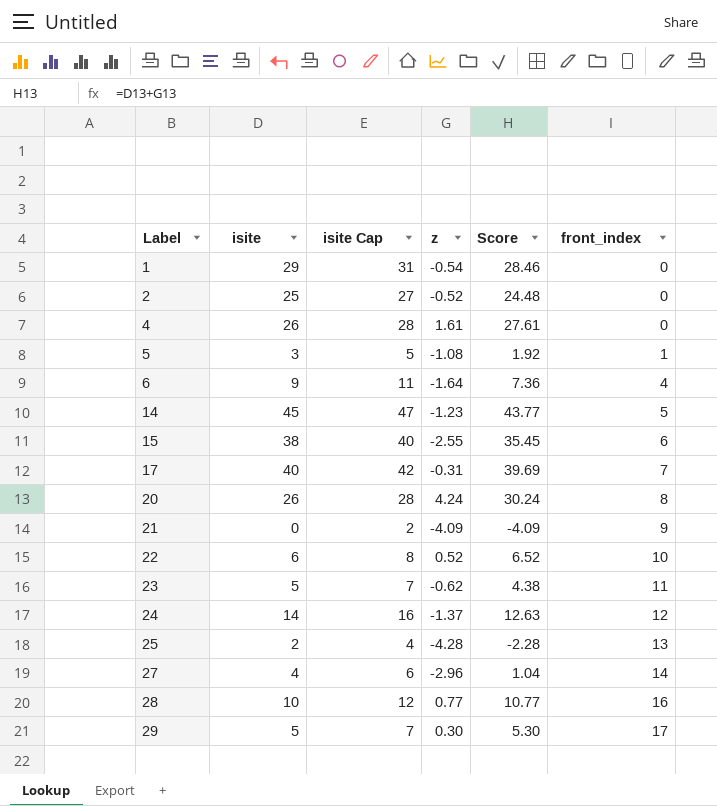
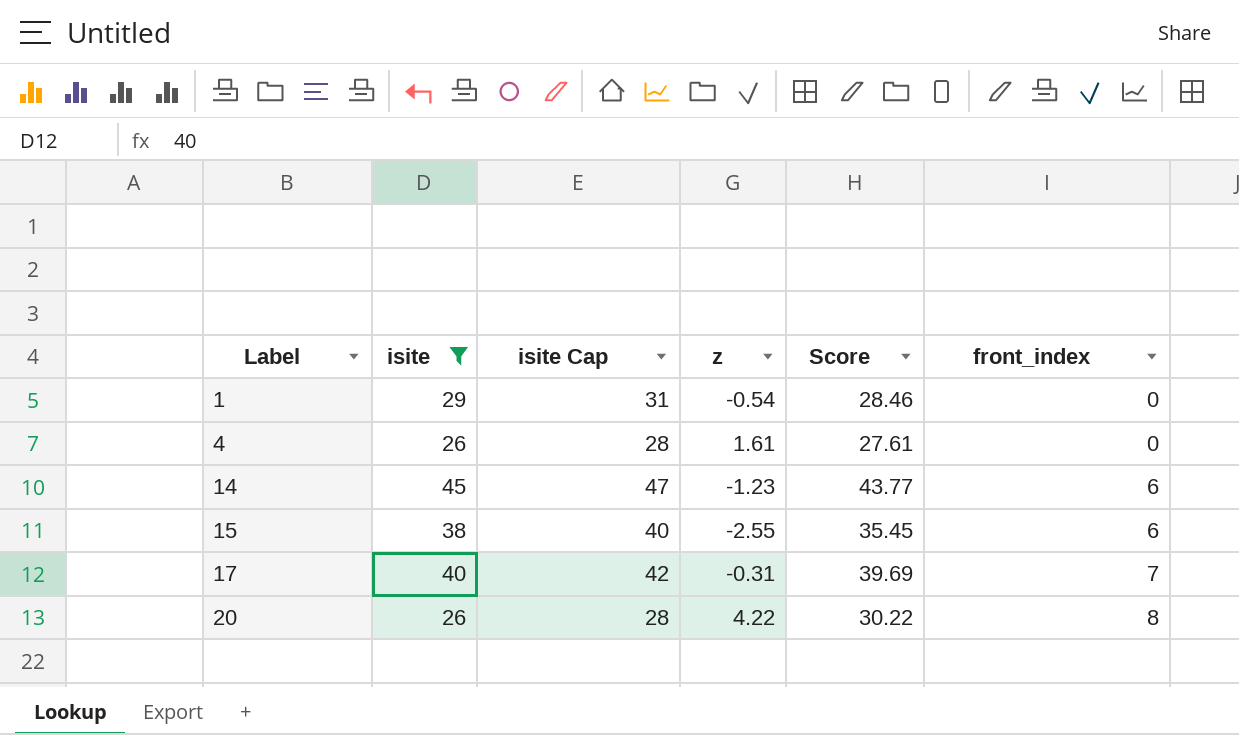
filter: none -> isite >= 26
14 | front_index: 5 -> 6
20 | z: 4.24 -> 4.22
20 | Score: 30.24 -> 30.22

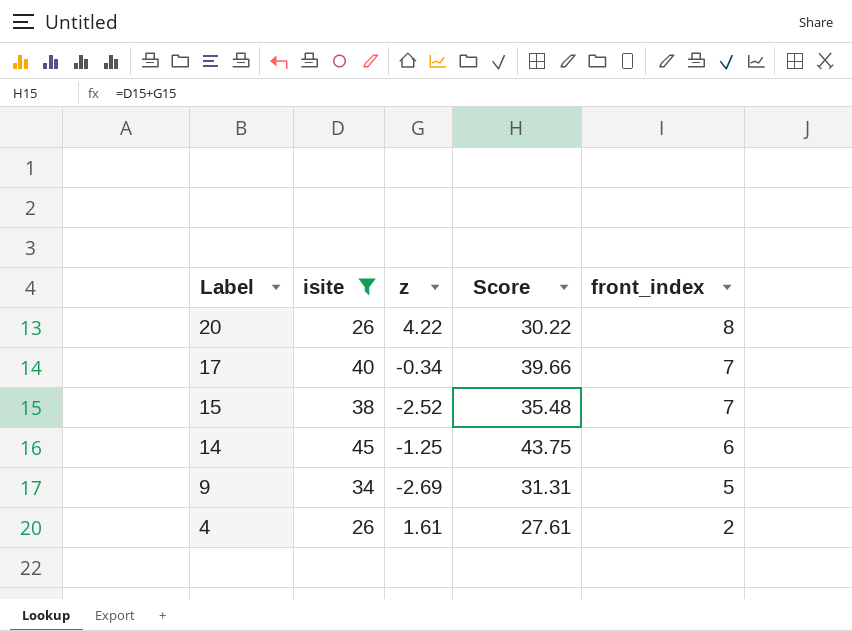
row order: Label ascending -> Label descending
column isite Cap | formula: [isite] + 2 -> none
row 1: 29 | 31 | -0.54 | 28.46 | 0 -> none
17 | z: -0.31 -> -0.34
17 | Score: 39.69 -> 39.66
15 | z: -2.55 -> -2.52
15 | Score: 35.45 -> 35.48
15 | front_index: 6 -> 7
14 | z: -1.23 -> -1.25
14 | Score: 43.77 -> 43.75
row 9: none -> 34 | -2.69 | 31.31 | 5
4 | front_index: 0 -> 2

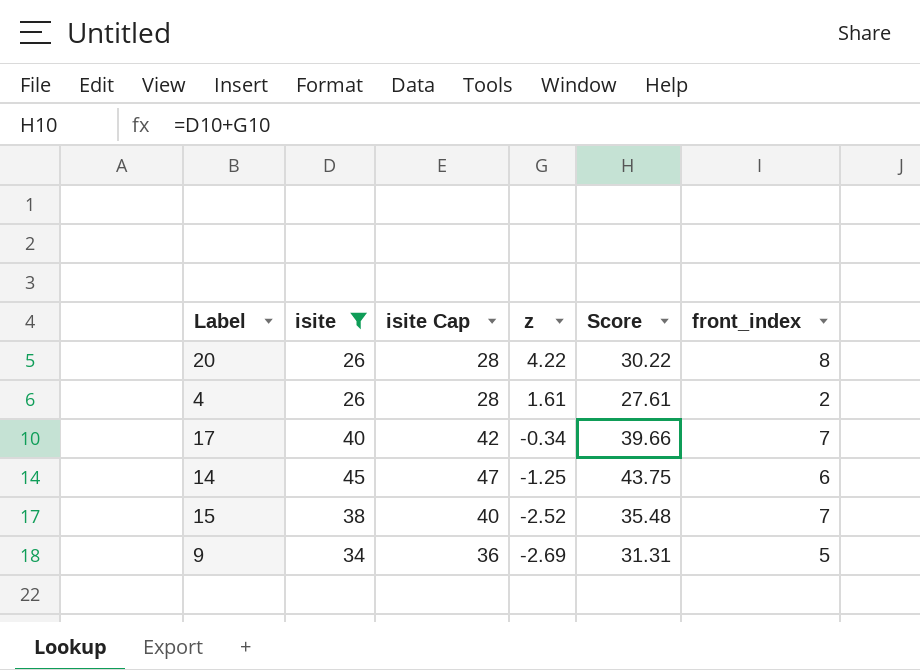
row order: Label descending -> z descending
column isite Cap | formula: none -> [isite] + 2

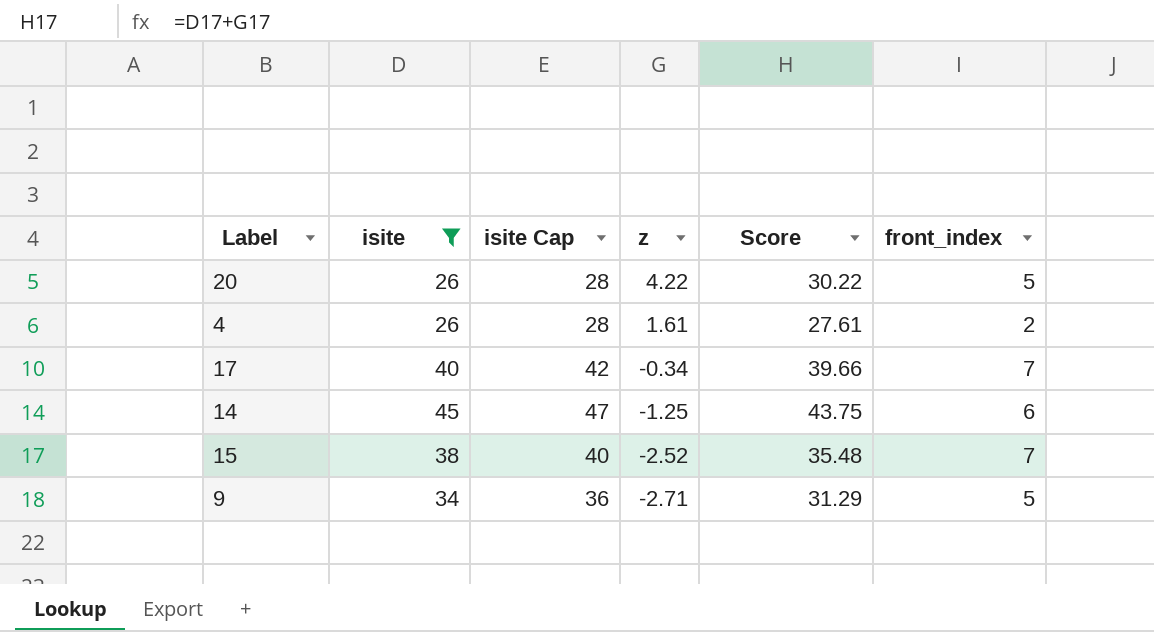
20 | front_index: 8 -> 5
9 | z: -2.69 -> -2.71
9 | Score: 31.31 -> 31.29

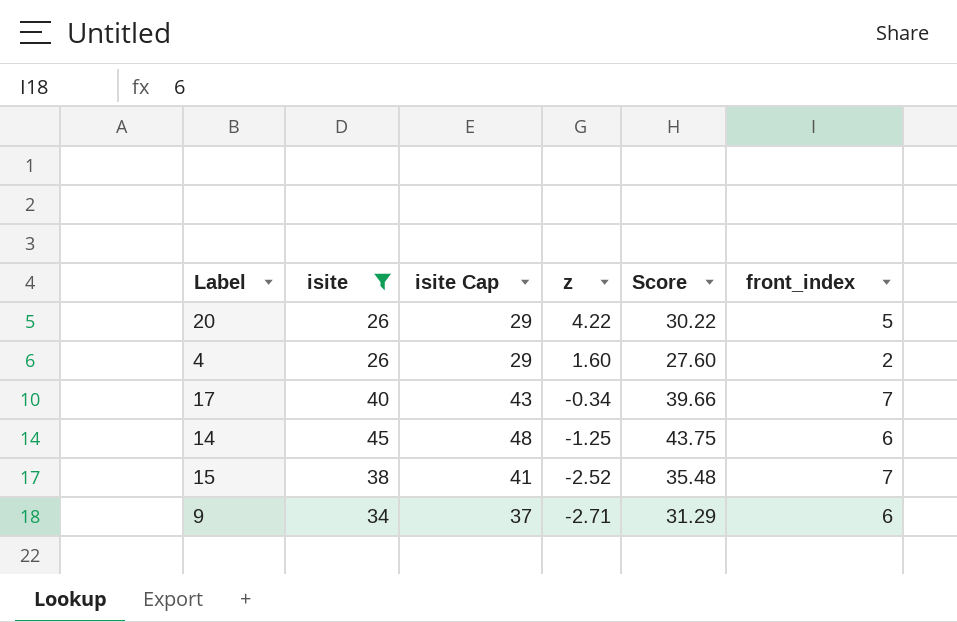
column isite Cap | formula: [isite] + 2 -> [isite] + 3
4 | z: 1.61 -> 1.60
4 | Score: 27.61 -> 27.60
9 | front_index: 5 -> 6

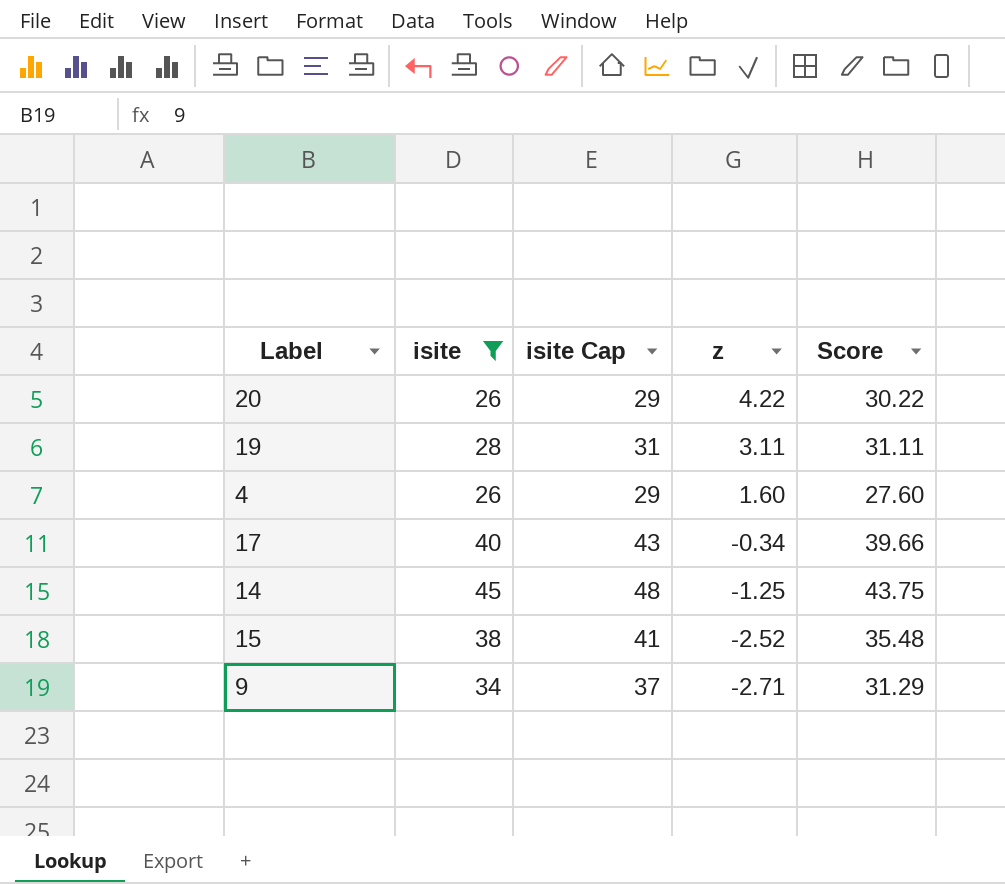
column front_index | position: 6 -> none
row 19: none -> 28 | 31 | 3.11 | 31.11

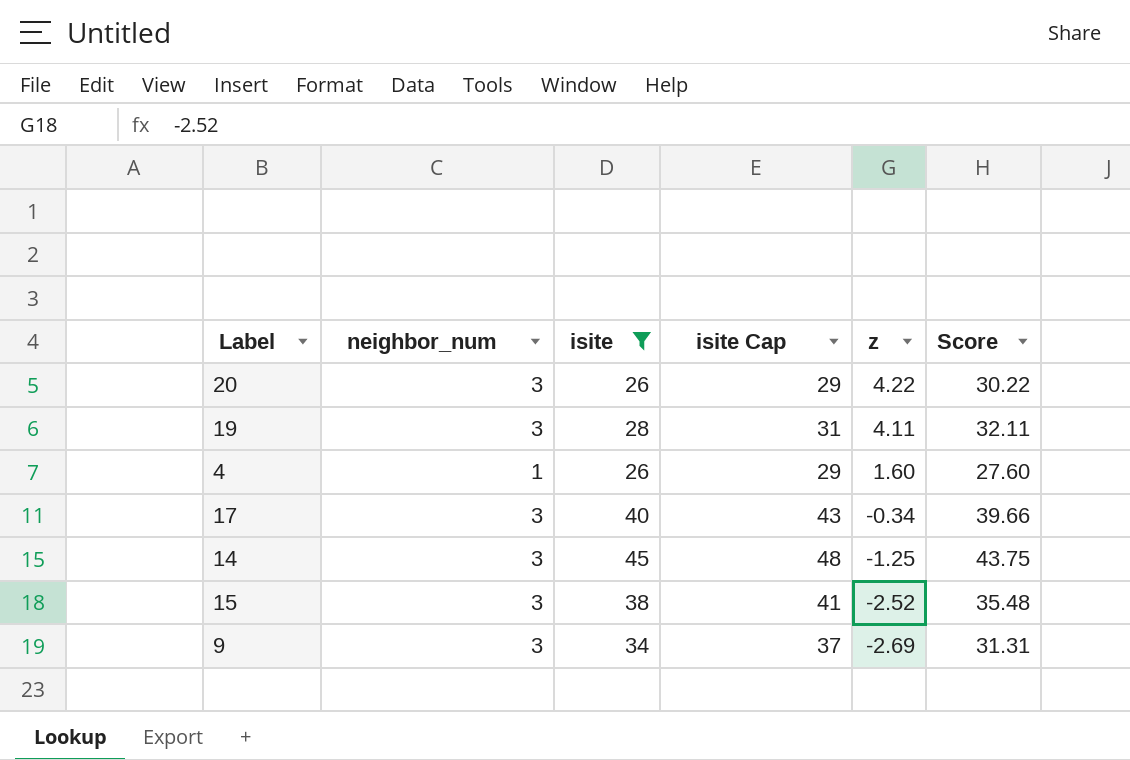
column neighbor_num | position: none -> 2
19 | z: 3.11 -> 4.11
19 | Score: 31.11 -> 32.11
9 | z: -2.71 -> -2.69
9 | Score: 31.29 -> 31.31

